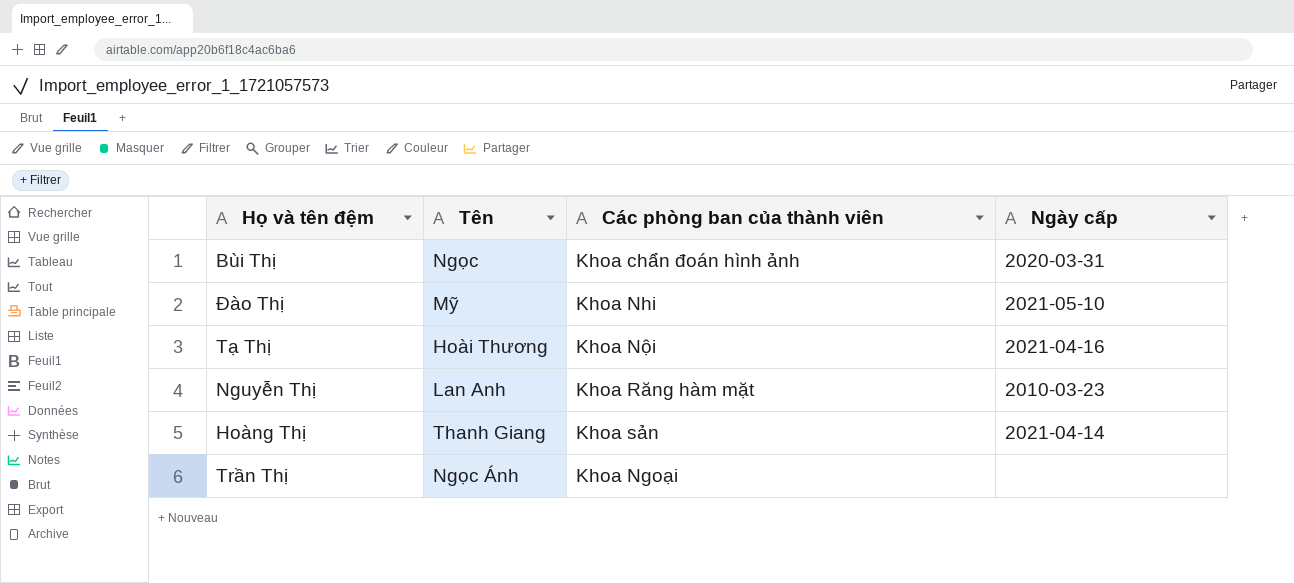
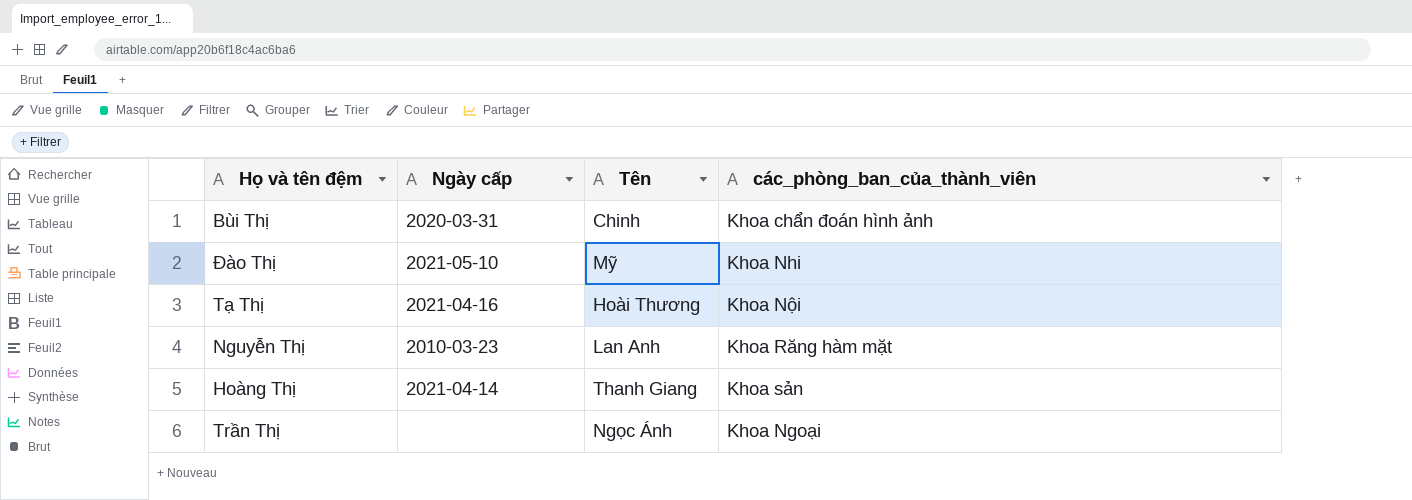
column Ngày cấp | position: 4 -> 2
column name: Các phòng ban của thành viên -> các_phòng_ban_của_thành_viên
Bùi Thị | Tên: Ngọc -> Chinh

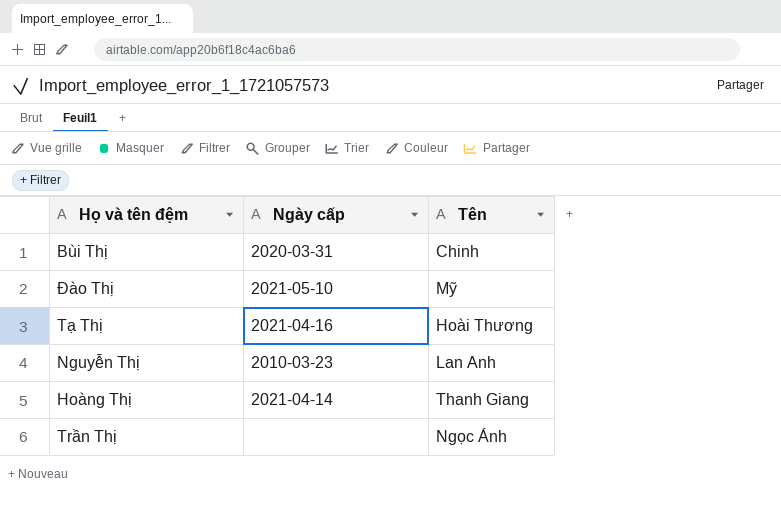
column các_phòng_ban_của_thành_viên | position: 4 -> none

